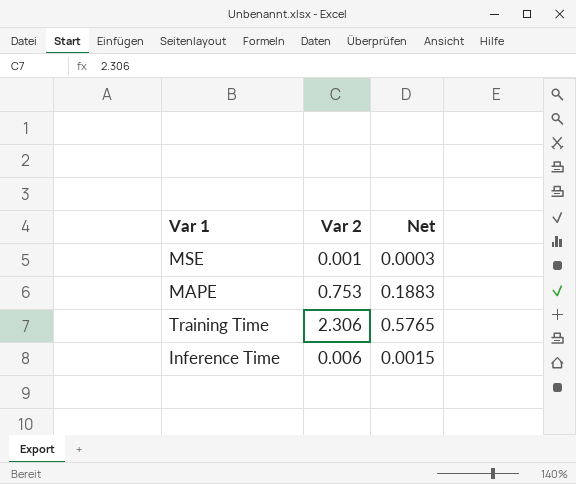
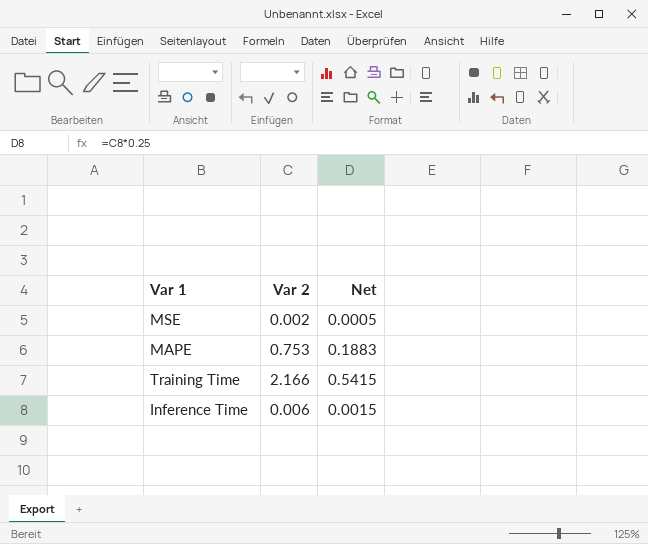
MSE | Var 2: 0.001 -> 0.002
MSE | Net: 0.0003 -> 0.0005
Training Time | Var 2: 2.306 -> 2.166
Training Time | Net: 0.5765 -> 0.5415

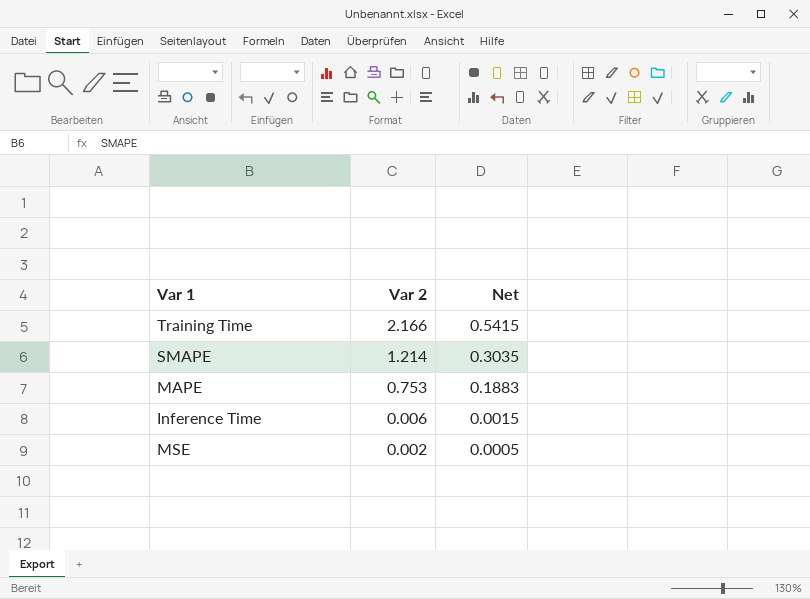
row order: none -> Var 2 descending
row SMAPE: none -> 1.214 | 0.3035

